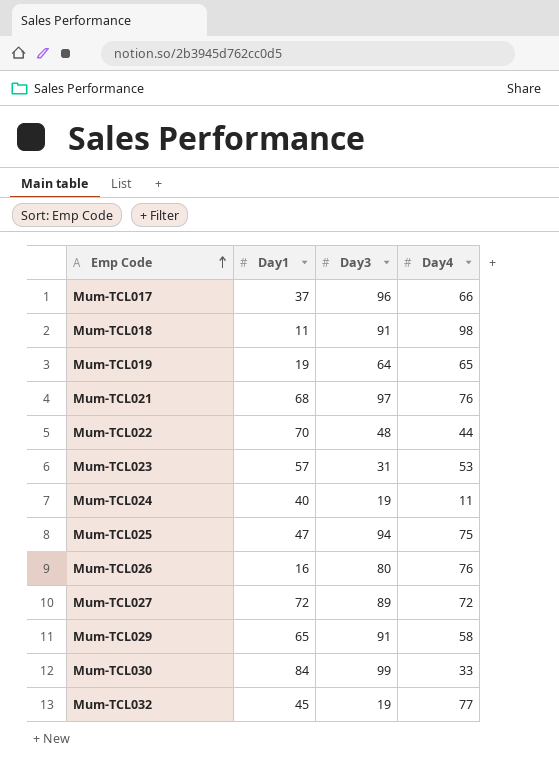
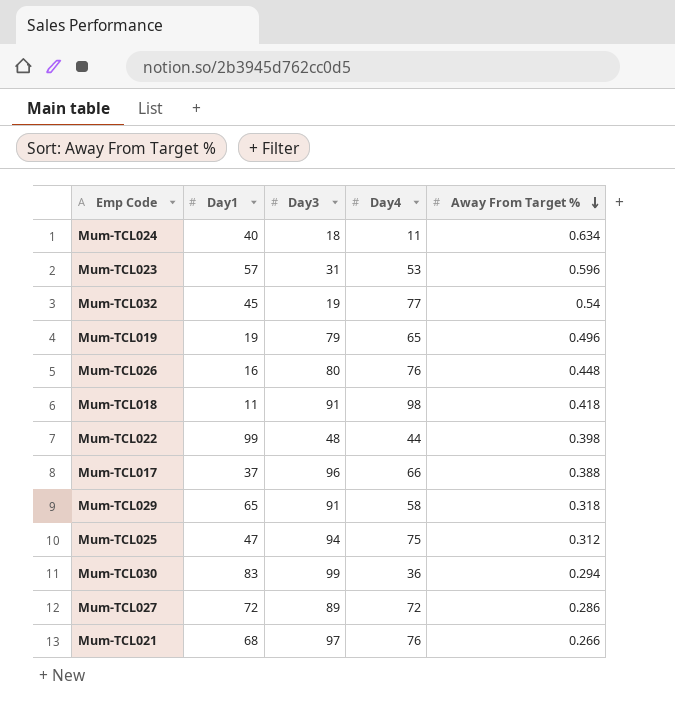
row order: Emp Code ascending -> Away From Target % descending
column Away From Target % | position: none -> 5
Mum-TCL024 | Day3: 19 -> 18
Mum-TCL019 | Day3: 64 -> 79
Mum-TCL022 | Day1: 70 -> 99
Mum-TCL030 | Day1: 84 -> 83
Mum-TCL030 | Day4: 33 -> 36

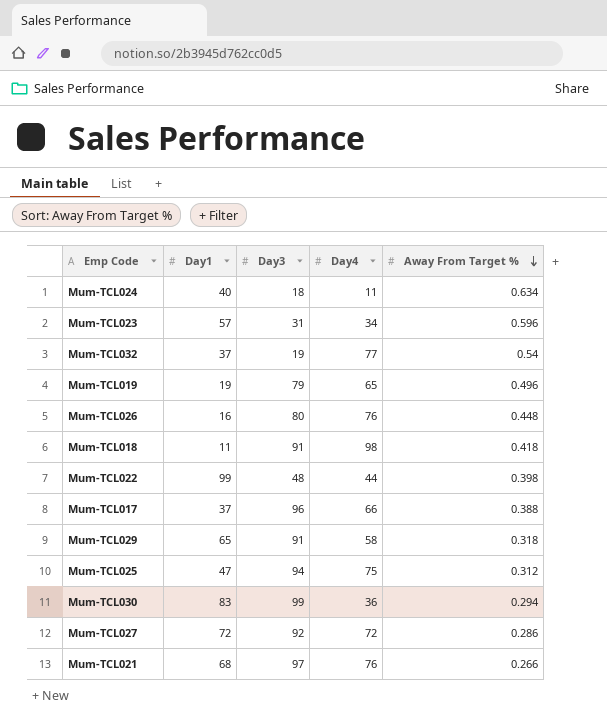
Mum-TCL023 | Day4: 53 -> 34
Mum-TCL032 | Day1: 45 -> 37
Mum-TCL027 | Day3: 89 -> 92

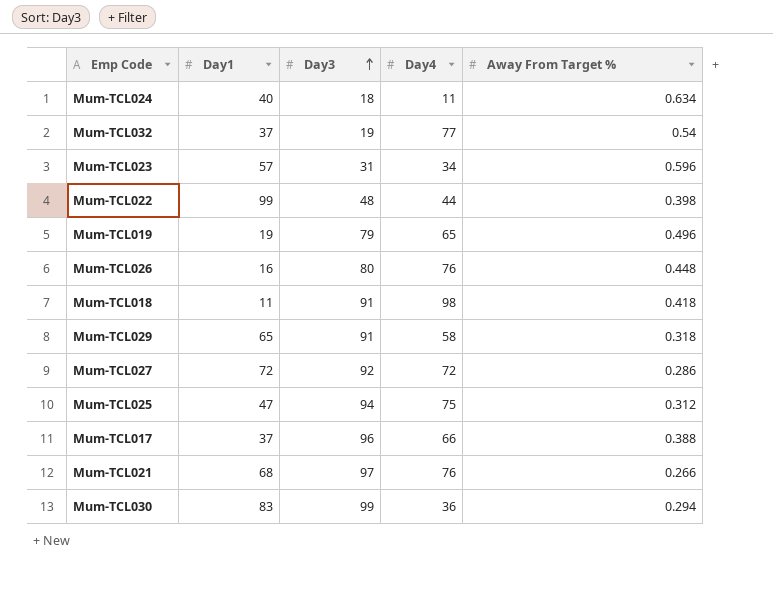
row order: Away From Target % descending -> Day3 ascending

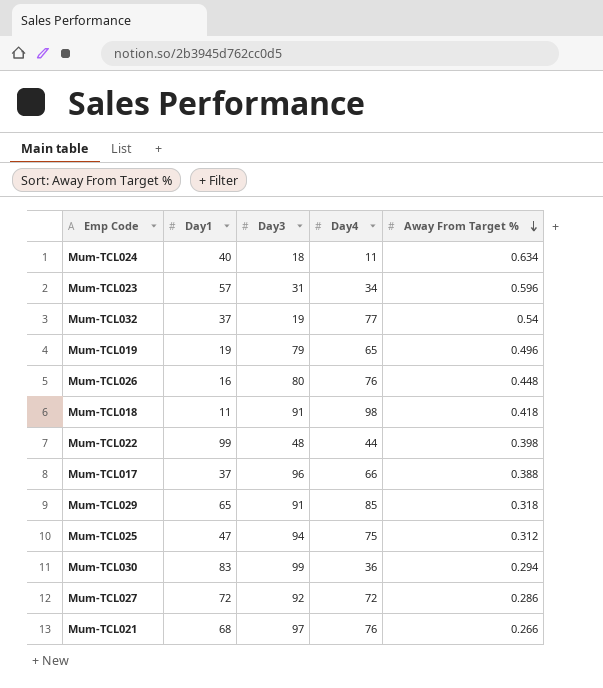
row order: Day3 ascending -> Away From Target % descending
Mum-TCL029 | Day4: 58 -> 85

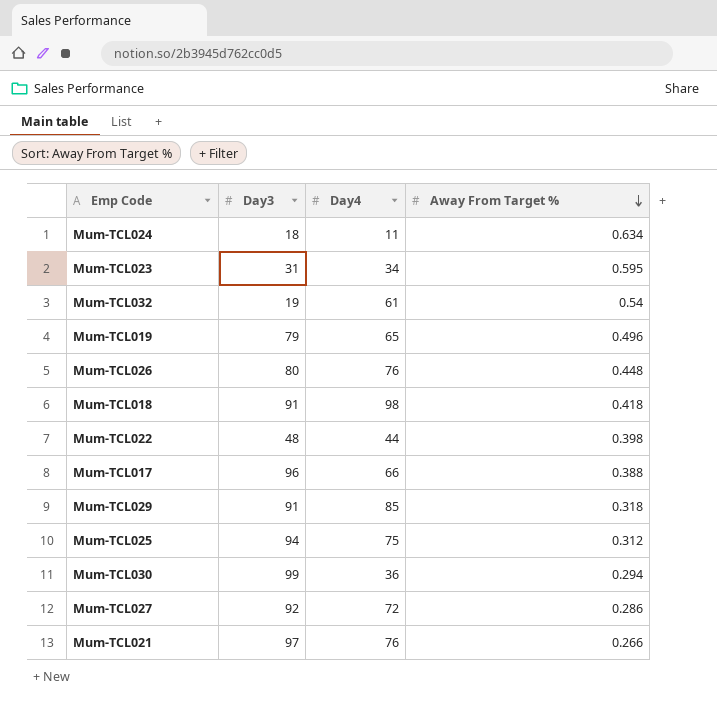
column Day1 | position: 2 -> none
Mum-TCL023 | Away From Target %: 0.596 -> 0.595
Mum-TCL032 | Day4: 77 -> 61

